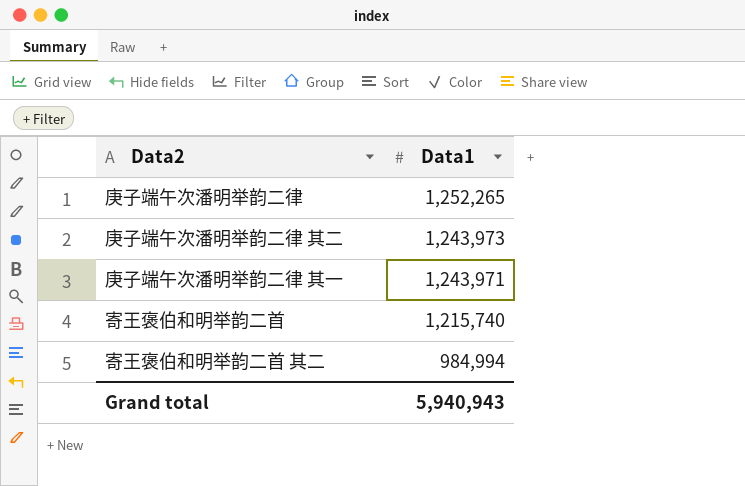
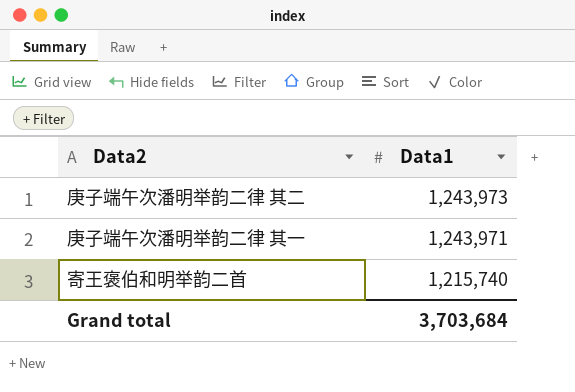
row 庚子端午次潘明举韵二律: 1,252,265 -> none
row 寄王褒伯和明举韵二首 其二: 984,994 -> none
Grand total | Data1: 5,940,943 -> 3,703,684

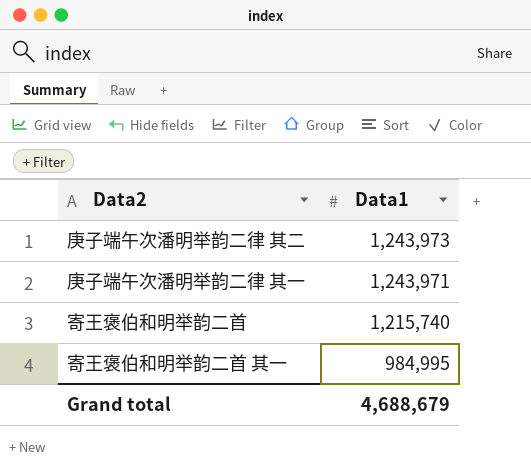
row 寄王褒伯和明举韵二首 其一: none -> 984,995
Grand total | Data1: 3,703,684 -> 4,688,679

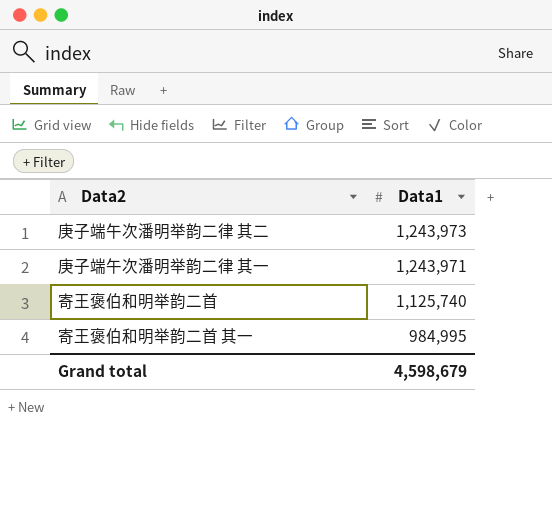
寄王褒伯和明举韵二首 | Data1: 1,215,740 -> 1,125,740
Grand total | Data1: 4,688,679 -> 4,598,679

